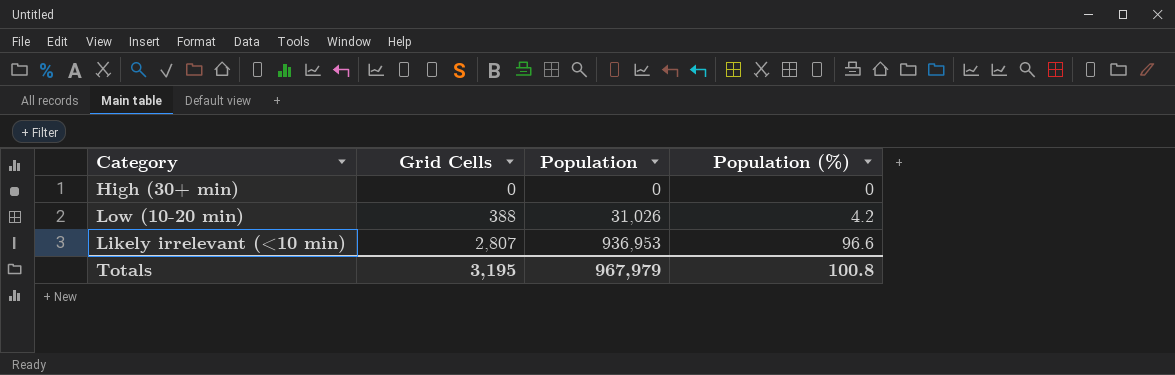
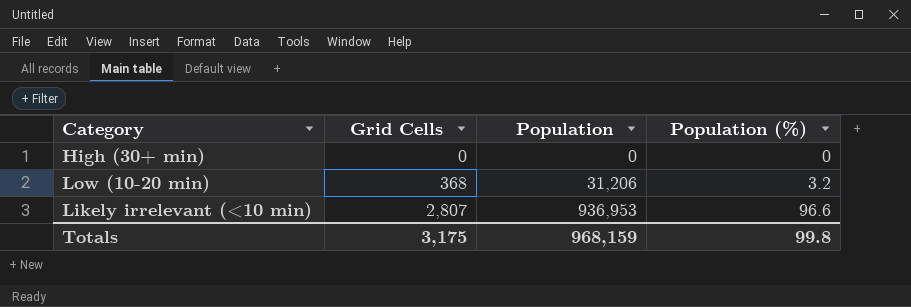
Low (10-20 min) | Grid Cells: 388 -> 368
Low (10-20 min) | Population: 31,026 -> 31,206
Low (10-20 min) | Population (%): 4.2 -> 3.2
Totals | Grid Cells: 3,195 -> 3,175
Totals | Population: 967,979 -> 968,159
Totals | Population (%): 100.8 -> 99.8

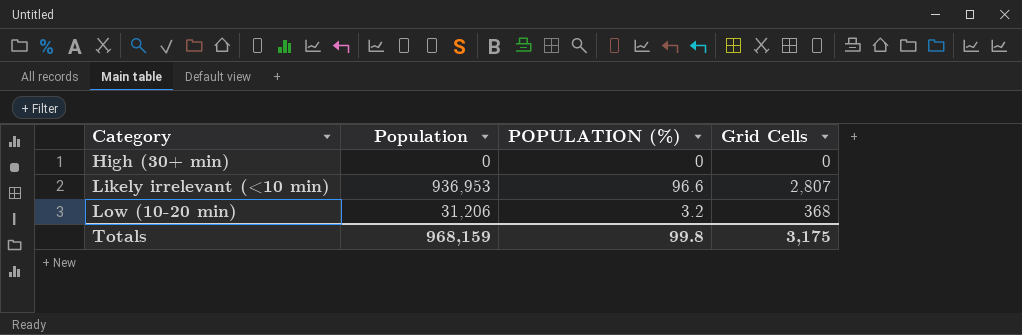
row order: Grid Cells ascending -> Category ascending
column name: Population (%) -> POPULATION (%)
column Grid Cells | position: 2 -> 4

